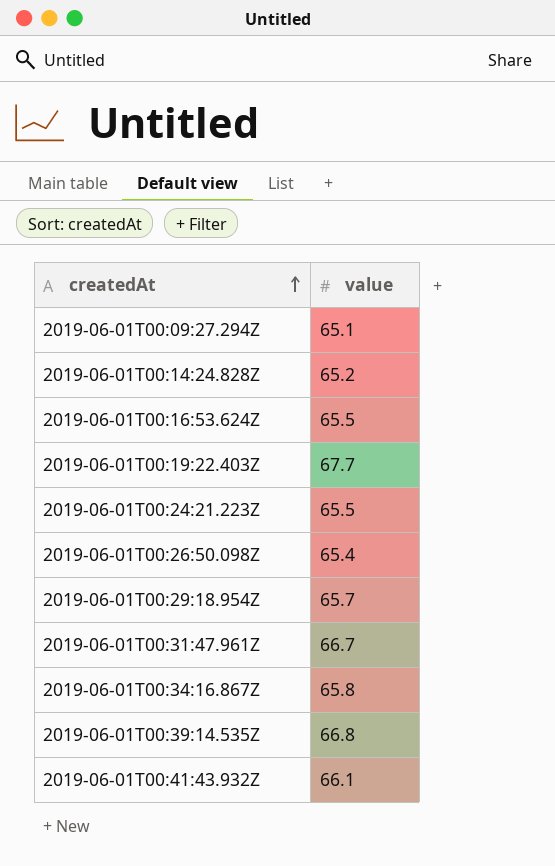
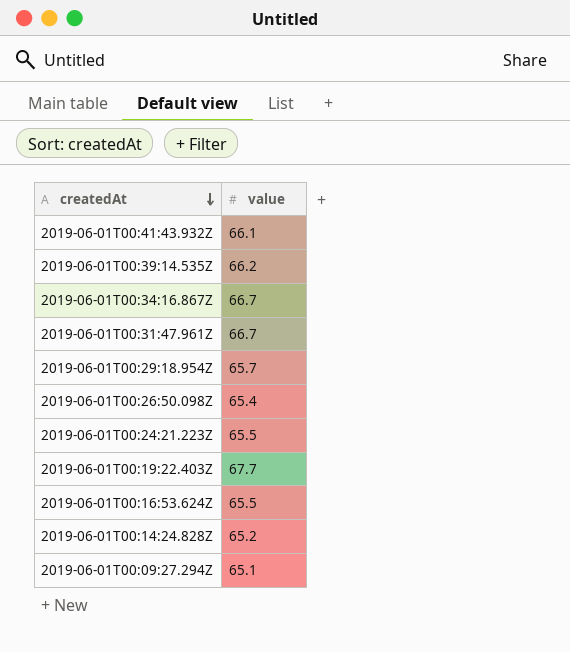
row order: createdAt ascending -> createdAt descending
2019-06-01T00:39:14.535Z | value: 66.8 -> 66.2
2019-06-01T00:34:16.867Z | value: 65.8 -> 66.7

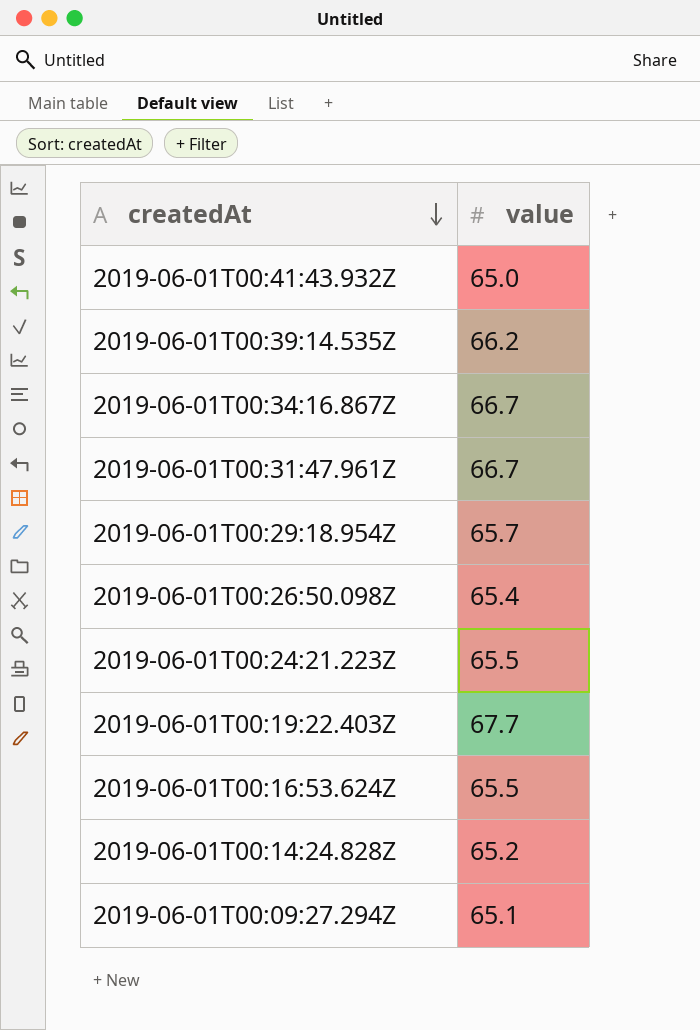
2019-06-01T00:41:43.932Z | value: 66.1 -> 65.0

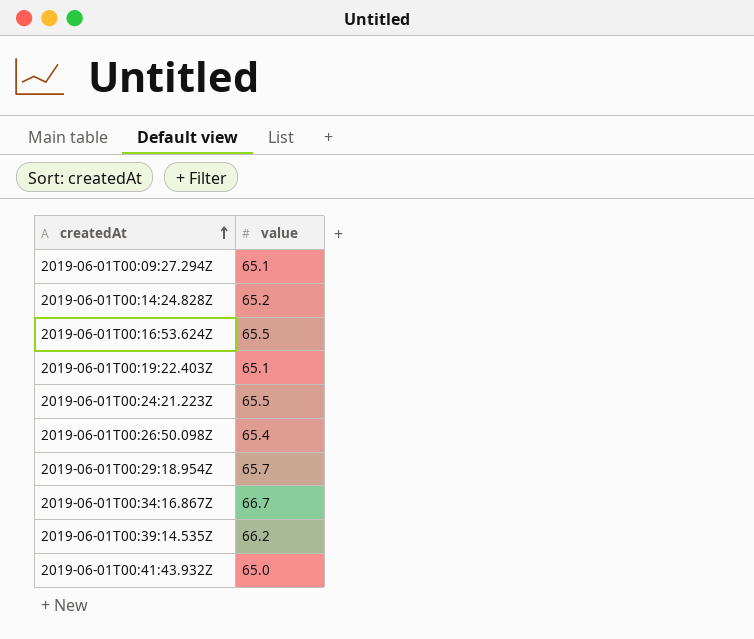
row order: createdAt descending -> createdAt ascending
row 2019-06-01T00:31:47.961Z: 66.7 -> none
2019-06-01T00:19:22.403Z | value: 67.7 -> 65.1

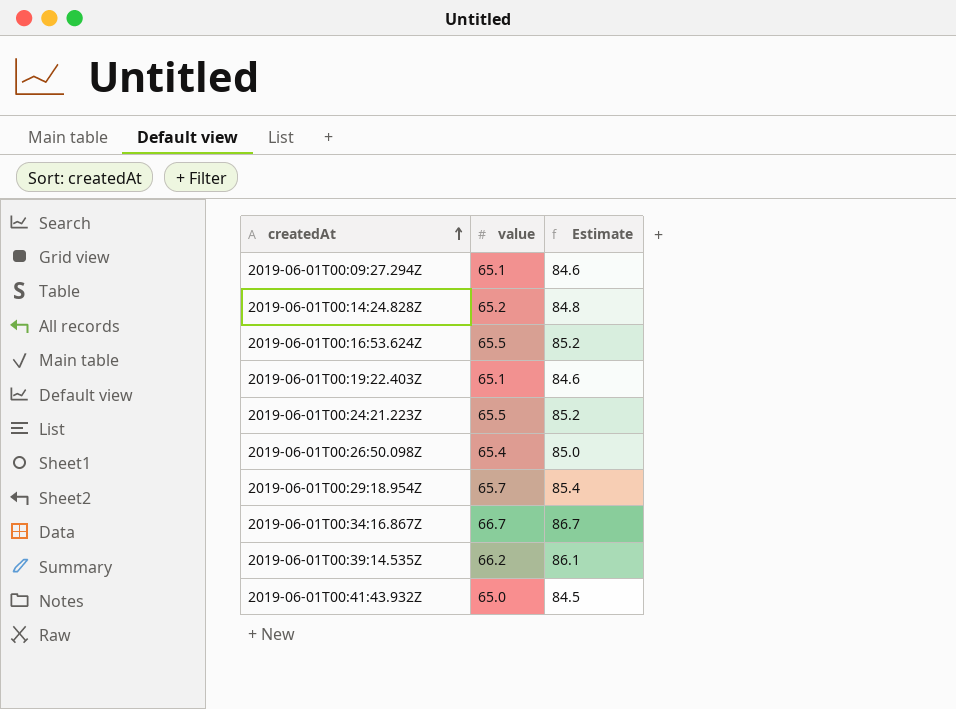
column Estimate | formula: none -> [value] * 1.3

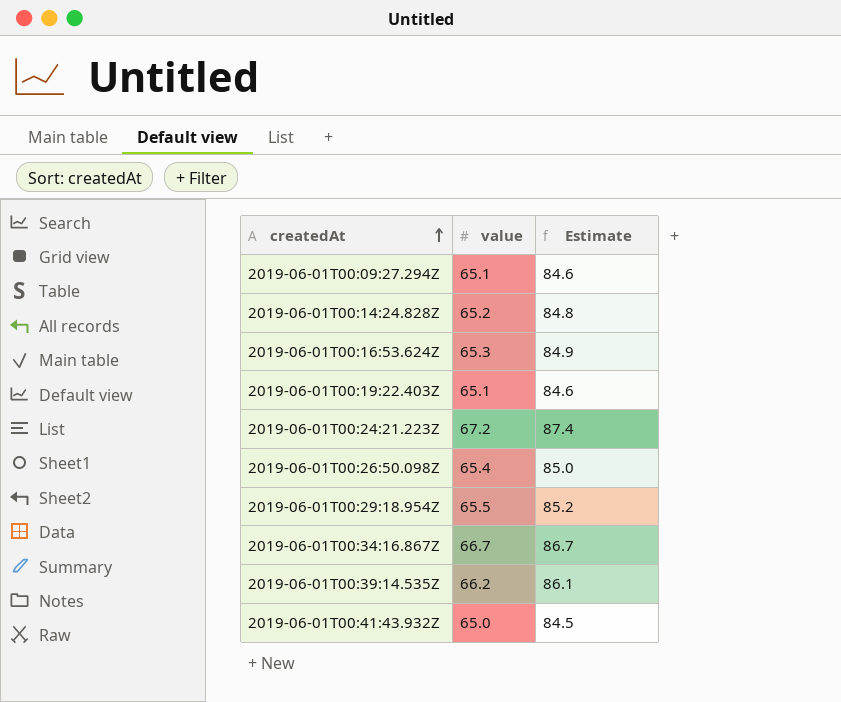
2019-06-01T00:16:53.624Z | value: 65.5 -> 65.3
2019-06-01T00:16:53.624Z | Estimate: 85.2 -> 84.9
2019-06-01T00:24:21.223Z | value: 65.5 -> 67.2
2019-06-01T00:24:21.223Z | Estimate: 85.2 -> 87.4
2019-06-01T00:29:18.954Z | value: 65.7 -> 65.5
2019-06-01T00:29:18.954Z | Estimate: 85.4 -> 85.2

